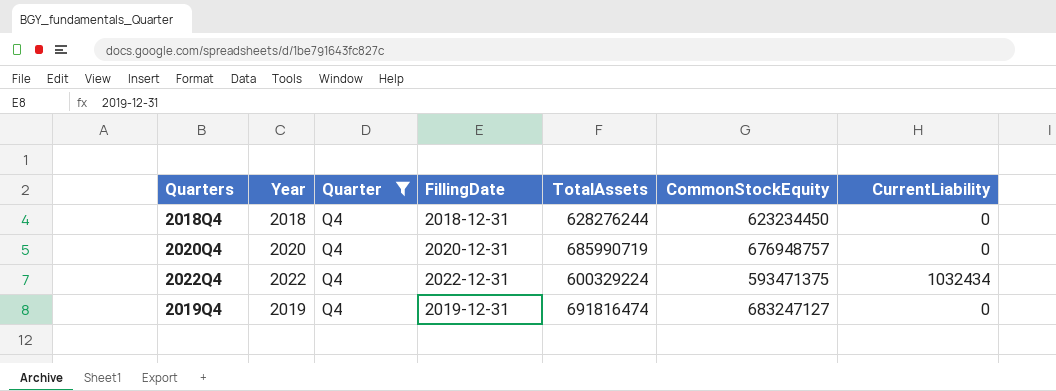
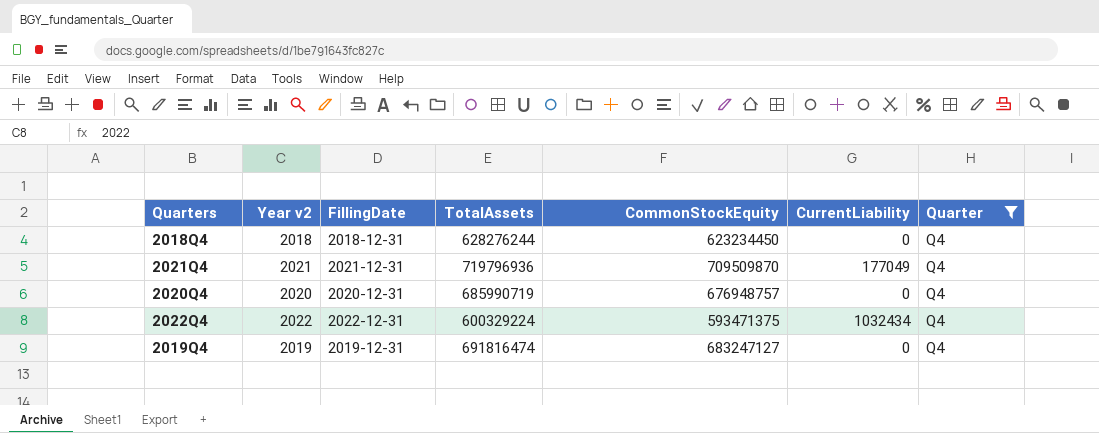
column name: Year -> Year v2
column Quarter | position: 3 -> 7
row 2021Q4: none -> 2021 | 2021-12-31 | 719796936 | 709509870 | 177049 | Q4

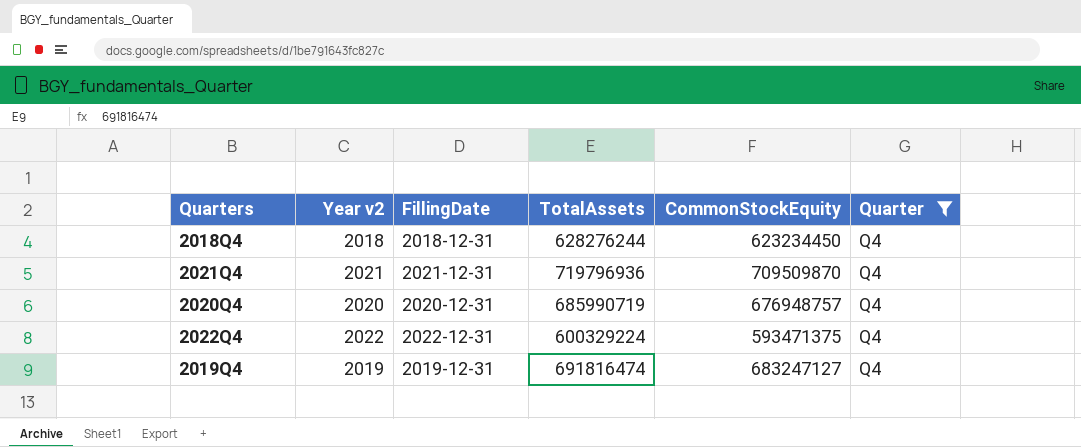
column CurrentLiability | position: 6 -> none

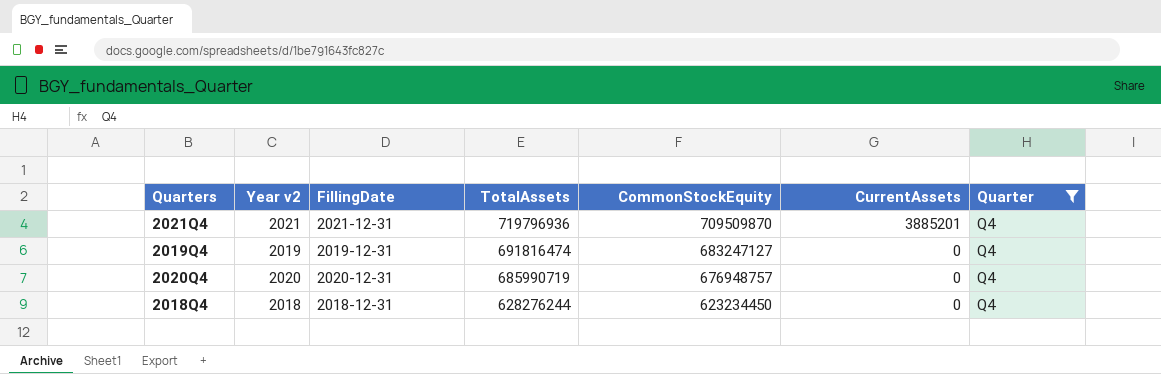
row order: none -> TotalAssets descending
column CurrentAssets | position: none -> 6
row 2022Q4: 2022 | 2022-12-31 | 600329224 | 593471375 | Q4 -> none

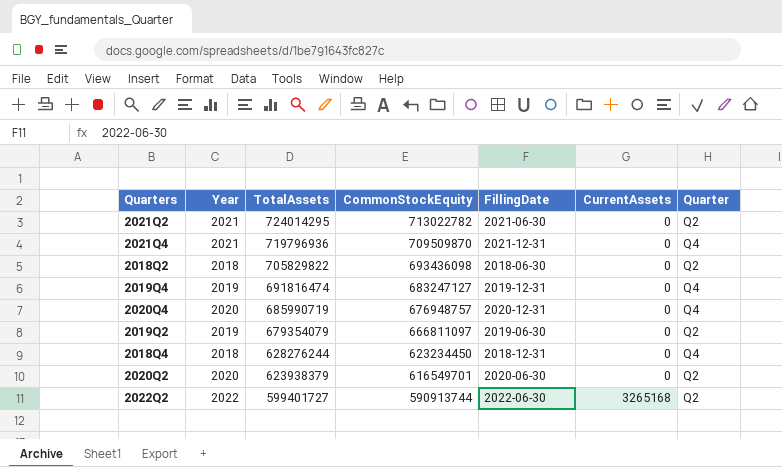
filter: Quarter = Q4 -> none
column name: Year v2 -> Year
column FillingDate | position: 3 -> 5
2021Q4 | CurrentAssets: 3885201 -> 0

